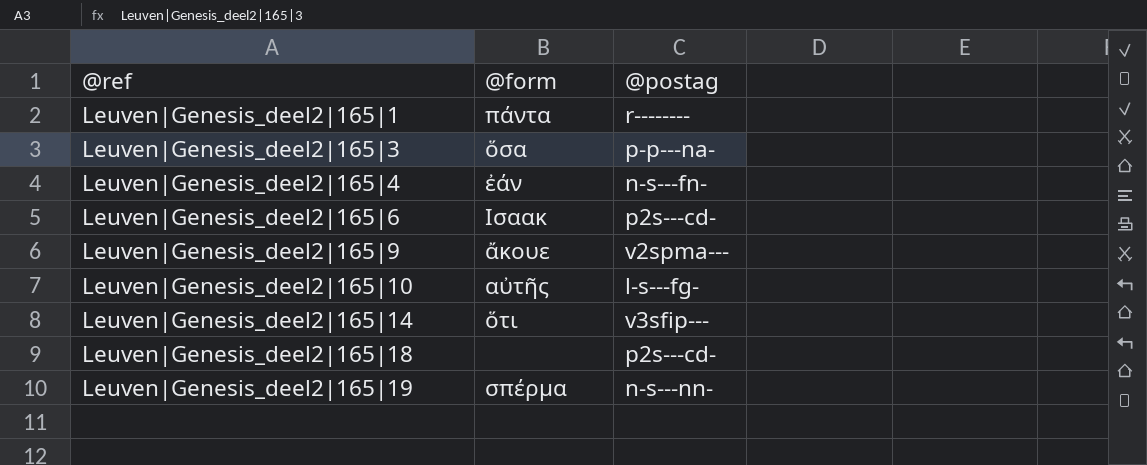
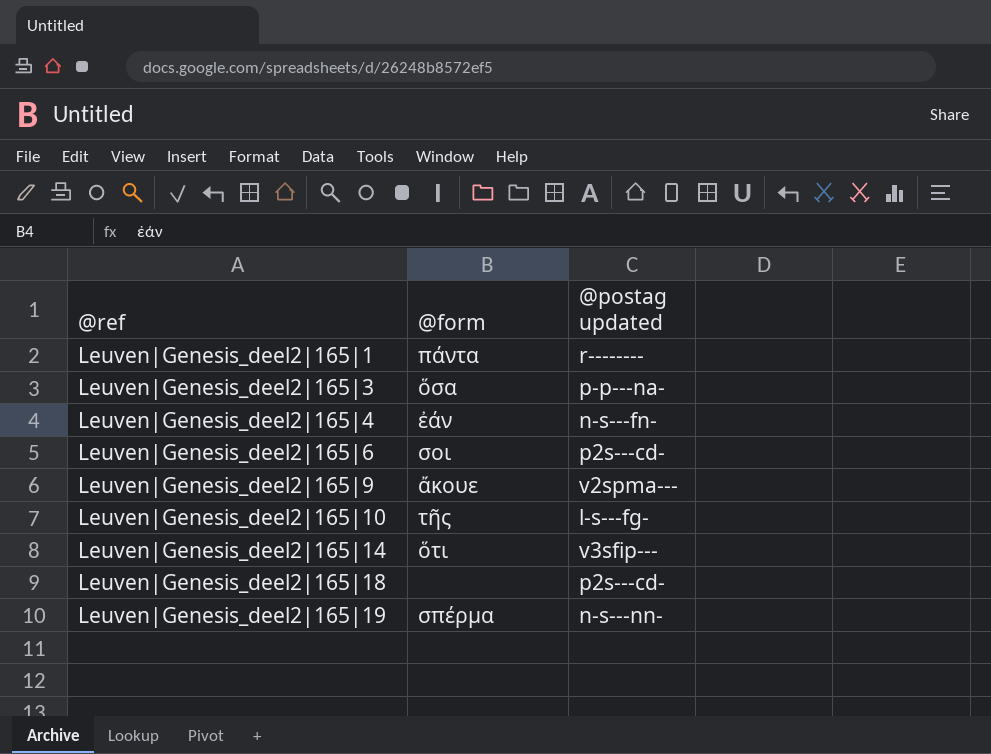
column name: @postag -> @postag updated
Leuven|Genesis_deel2|165|6 | @form: Ισαακ -> σοι
Leuven|Genesis_deel2|165|10 | @form: αὐτῆς -> τῆς

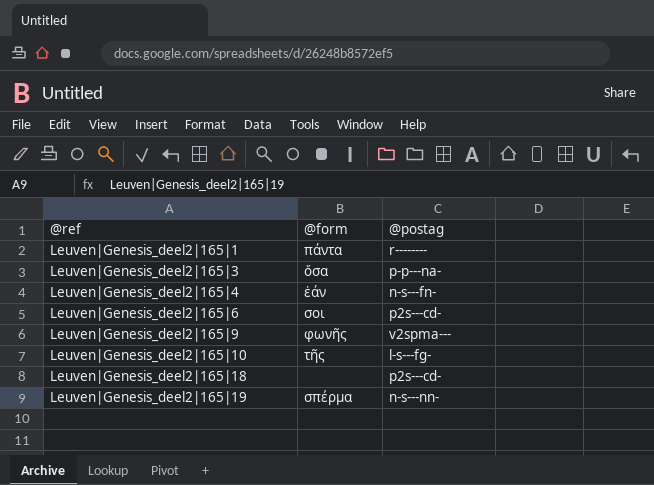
column name: @postag updated -> @postag
row Leuven|Genesis_deel2|165|14: ὅτι | v3sfip--- -> none
Leuven|Genesis_deel2|165|9 | @form: ἄκουε -> φωνῆς

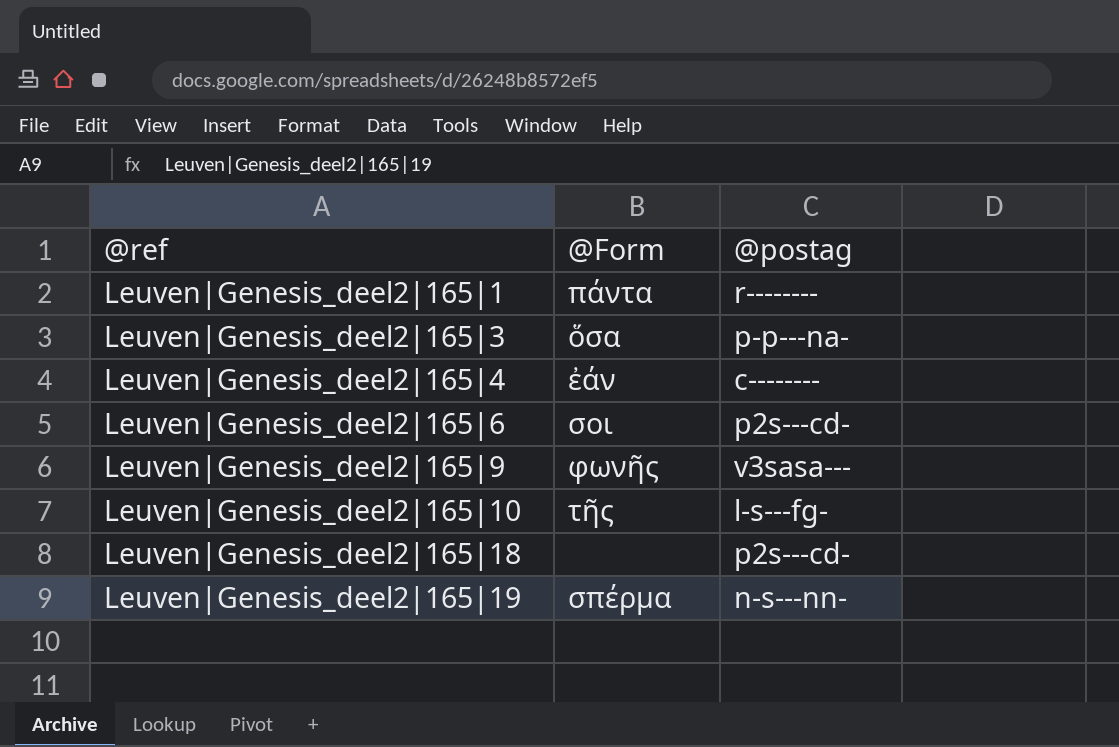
column name: @form -> @Form
Leuven|Genesis_deel2|165|4 | @postag: n-s---fn- -> c--------
Leuven|Genesis_deel2|165|9 | @postag: v2spma--- -> v3sasa---

